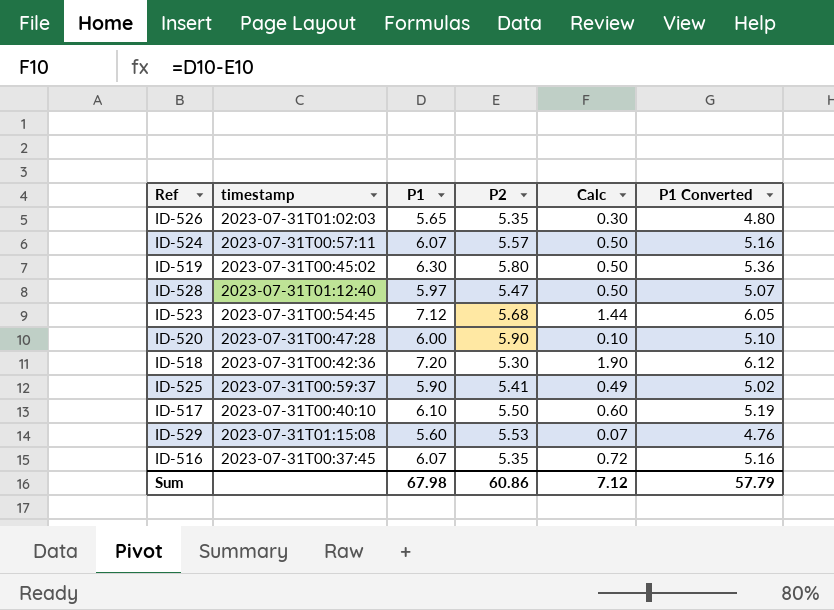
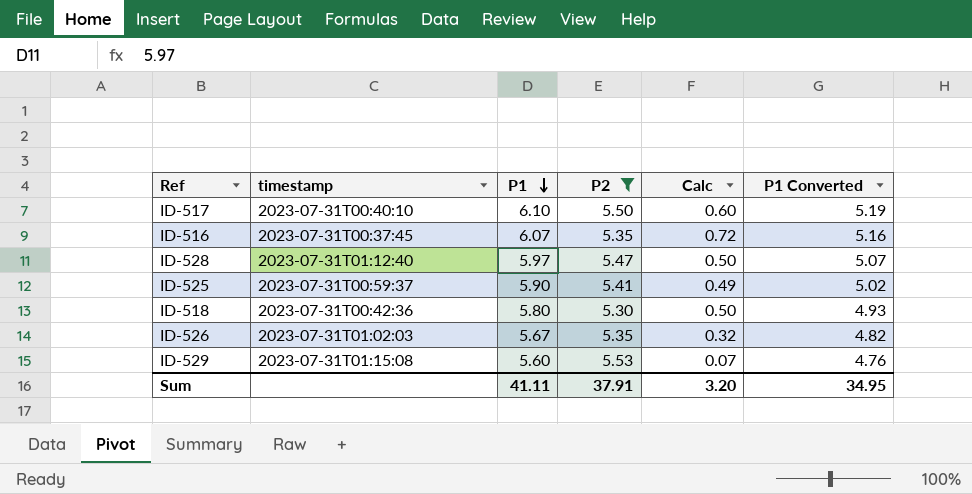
filter: none -> P2 <= 5.53
row order: none -> P1 descending
ID-518 | P1: 7.20 -> 5.80
ID-518 | Calc: 1.90 -> 0.50
ID-518 | P1 Converted: 6.12 -> 4.93
ID-526 | P1: 5.65 -> 5.67
ID-526 | Calc: 0.30 -> 0.32
ID-526 | P1 Converted: 4.80 -> 4.82
Sum | P1: 67.98 -> 41.11
Sum | P2: 60.86 -> 37.91
Sum | Calc: 7.12 -> 3.20
Sum | P1 Converted: 57.79 -> 34.95

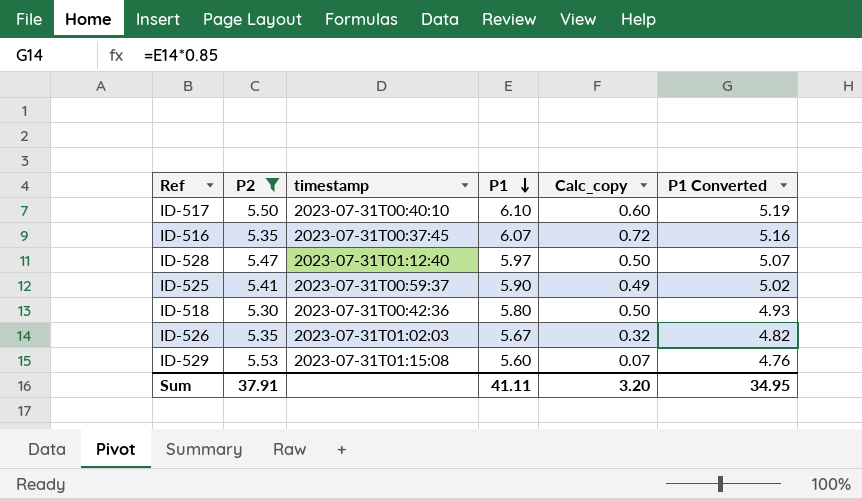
column P2 | position: 4 -> 2
column name: Calc -> Calc_copy

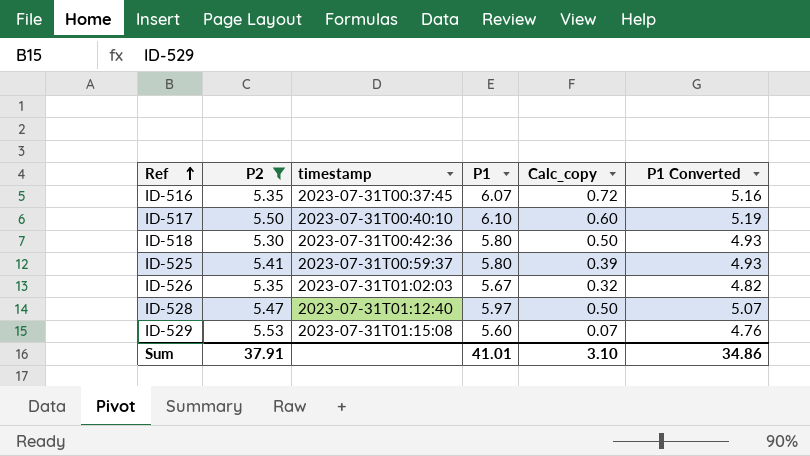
row order: P1 descending -> Ref ascending
ID-525 | P1: 5.90 -> 5.80
ID-525 | Calc_copy: 0.49 -> 0.39
ID-525 | P1 Converted: 5.02 -> 4.93
Sum | P1: 41.11 -> 41.01
Sum | Calc_copy: 3.20 -> 3.10
Sum | P1 Converted: 34.95 -> 34.86

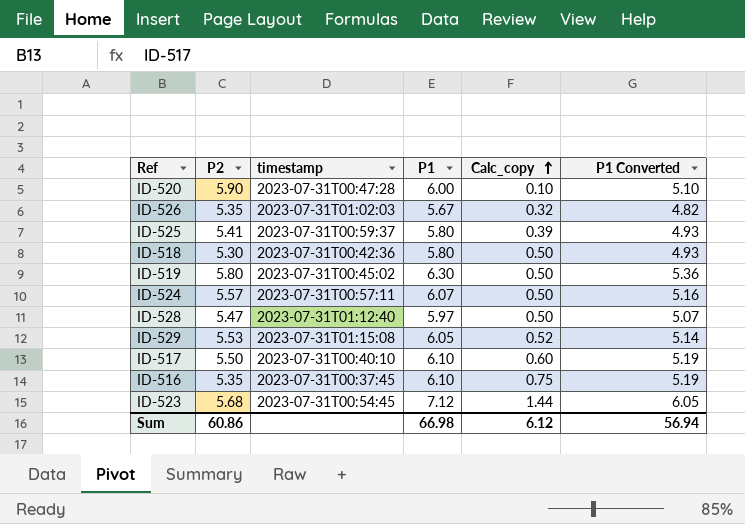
filter: P2 <= 5.53 -> none
row order: Ref ascending -> Calc_copy ascending
ID-529 | P1: 5.60 -> 6.05
ID-529 | Calc_copy: 0.07 -> 0.52
ID-529 | P1 Converted: 4.76 -> 5.14
ID-516 | P1: 6.07 -> 6.10
ID-516 | Calc_copy: 0.72 -> 0.75
ID-516 | P1 Converted: 5.16 -> 5.19
Sum | P2: 37.91 -> 60.86
Sum | P1: 41.01 -> 66.98
Sum | Calc_copy: 3.10 -> 6.12
Sum | P1 Converted: 34.86 -> 56.94

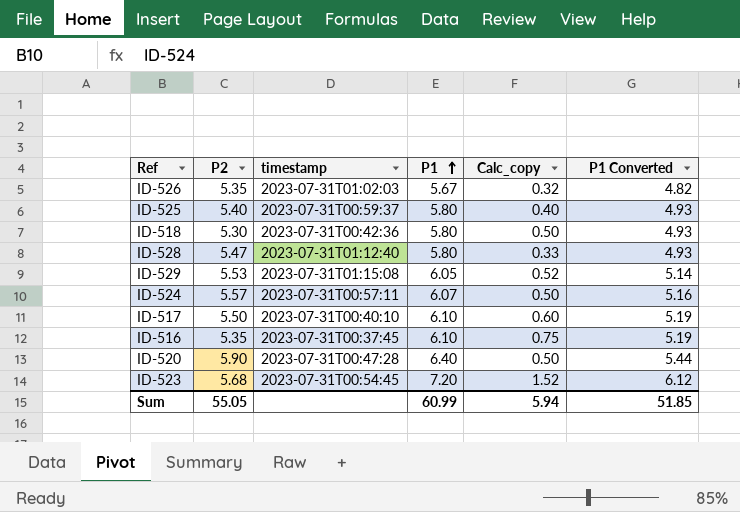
row order: Calc_copy ascending -> P1 ascending
row ID-519: 5.80 | 2023-07-31T00:45:02 | 6.30 | 0.50 | 5.36 -> none
ID-525 | P2: 5.41 -> 5.40
ID-525 | Calc_copy: 0.39 -> 0.40
ID-528 | P1: 5.97 -> 5.80
ID-528 | Calc_copy: 0.50 -> 0.33
ID-528 | P1 Converted: 5.07 -> 4.93
ID-520 | P1: 6.00 -> 6.40
ID-520 | Calc_copy: 0.10 -> 0.50
ID-520 | P1 Converted: 5.10 -> 5.44
ID-523 | P1: 7.12 -> 7.20
ID-523 | Calc_copy: 1.44 -> 1.52
ID-523 | P1 Converted: 6.05 -> 6.12
Sum | P2: 60.86 -> 55.05
Sum | P1: 66.98 -> 60.99
Sum | Calc_copy: 6.12 -> 5.94
Sum | P1 Converted: 56.94 -> 51.85

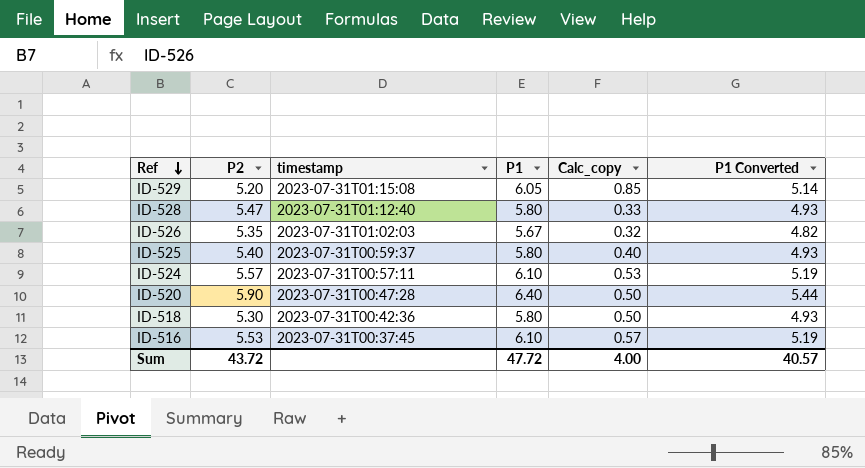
row order: P1 ascending -> Ref descending
row ID-517: 5.50 | 2023-07-31T00:40:10 | 6.10 | 0.60 | 5.19 -> none
row ID-523: 5.68 | 2023-07-31T00:54:45 | 7.20 | 1.52 | 6.12 -> none
ID-529 | P2: 5.53 -> 5.20
ID-529 | Calc_copy: 0.52 -> 0.85
ID-524 | P1: 6.07 -> 6.10
ID-524 | Calc_copy: 0.50 -> 0.53
ID-524 | P1 Converted: 5.16 -> 5.19
ID-516 | P2: 5.35 -> 5.53
ID-516 | Calc_copy: 0.75 -> 0.57
Sum | P2: 55.05 -> 43.72
Sum | P1: 60.99 -> 47.72
Sum | Calc_copy: 5.94 -> 4.00
Sum | P1 Converted: 51.85 -> 40.57

